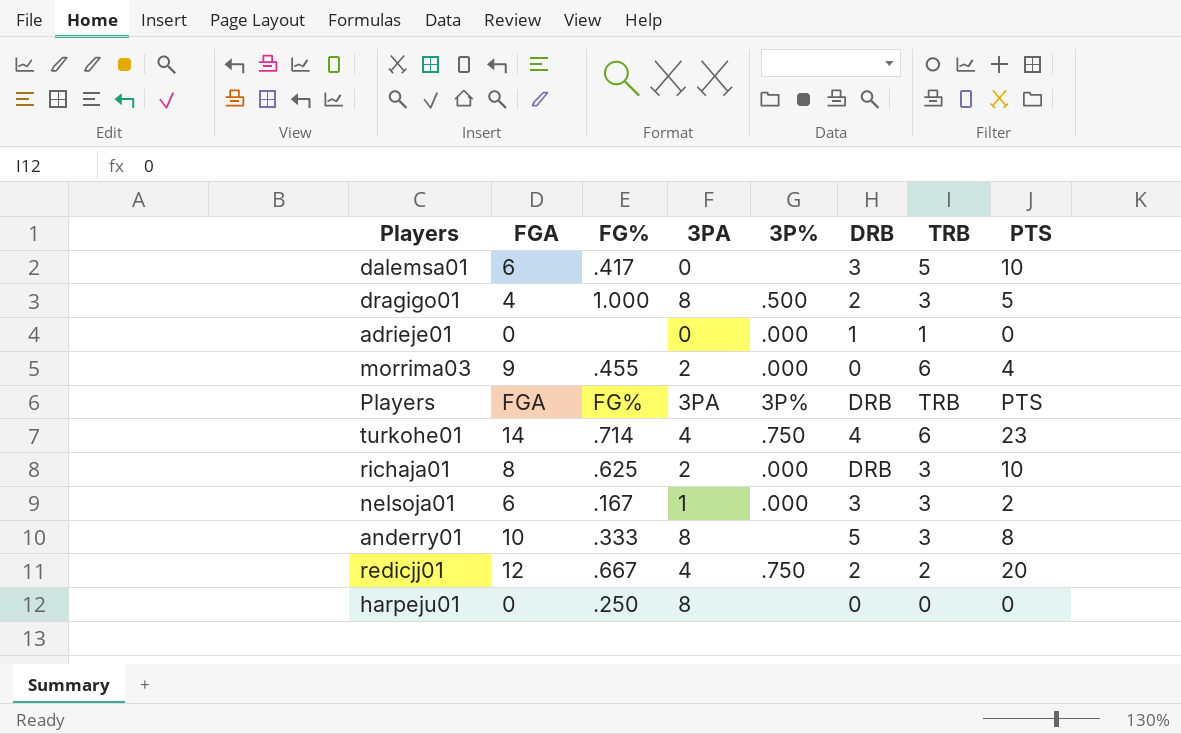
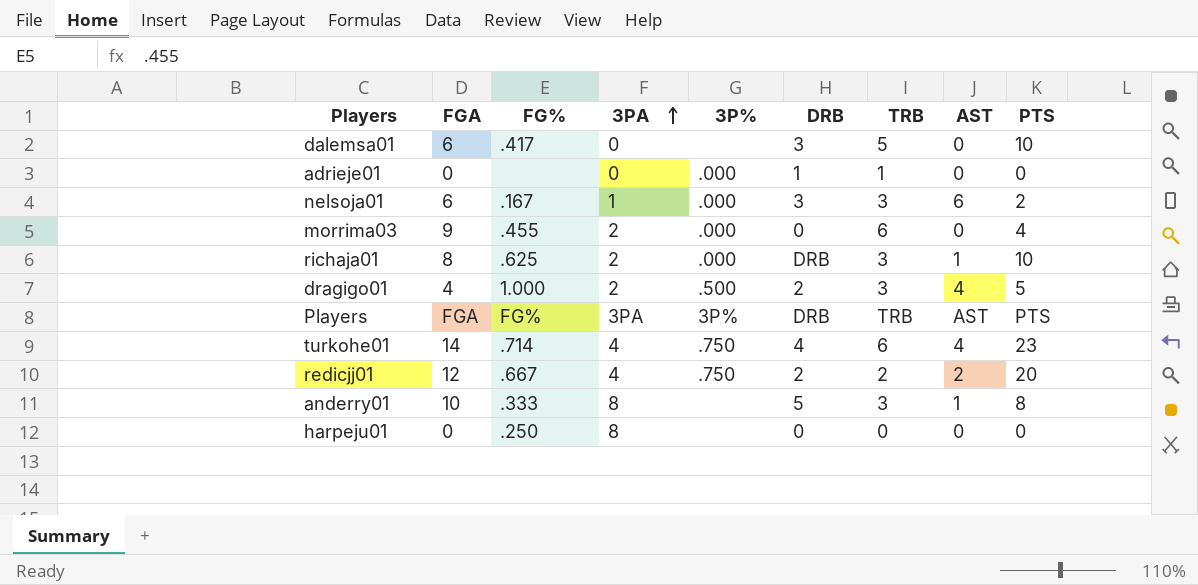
row order: none -> 3PA ascending
column AST | position: none -> 8
dragigo01 | 3PA: 8 -> 2

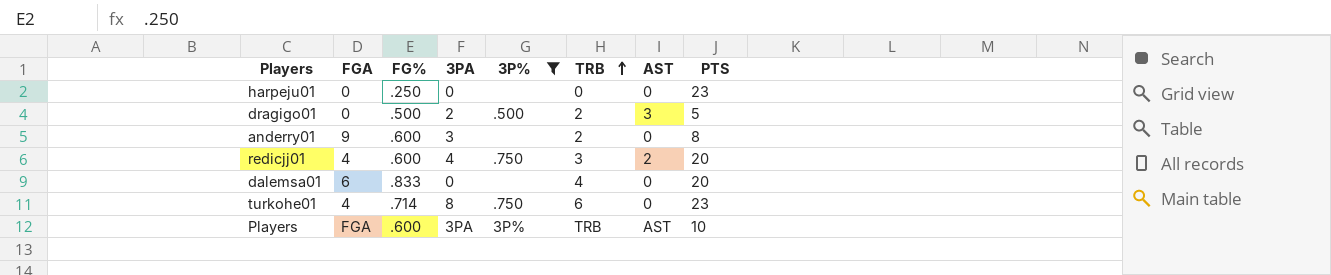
filter: none -> 3P% != .000
row order: 3PA ascending -> TRB ascending
column DRB | position: 6 -> none
harpeju01 | 3PA: 8 -> 0
harpeju01 | PTS: 0 -> 23
dragigo01 | FGA: 4 -> 0
dragigo01 | FG%: 1.000 -> .500
dragigo01 | TRB: 3 -> 2
dragigo01 | AST: 4 -> 3
anderry01 | FGA: 10 -> 9
anderry01 | FG%: .333 -> .600
anderry01 | 3PA: 8 -> 3
anderry01 | TRB: 3 -> 2
anderry01 | AST: 1 -> 0
redicjj01 | FGA: 12 -> 4
redicjj01 | FG%: .667 -> .600
redicjj01 | TRB: 2 -> 3
dalemsa01 | FG%: .417 -> .833
dalemsa01 | TRB: 5 -> 4
dalemsa01 | PTS: 10 -> 20
turkohe01 | FGA: 14 -> 4
turkohe01 | 3PA: 4 -> 8
turkohe01 | AST: 4 -> 0
Players | FG%: FG% -> .600
Players | PTS: PTS -> 10

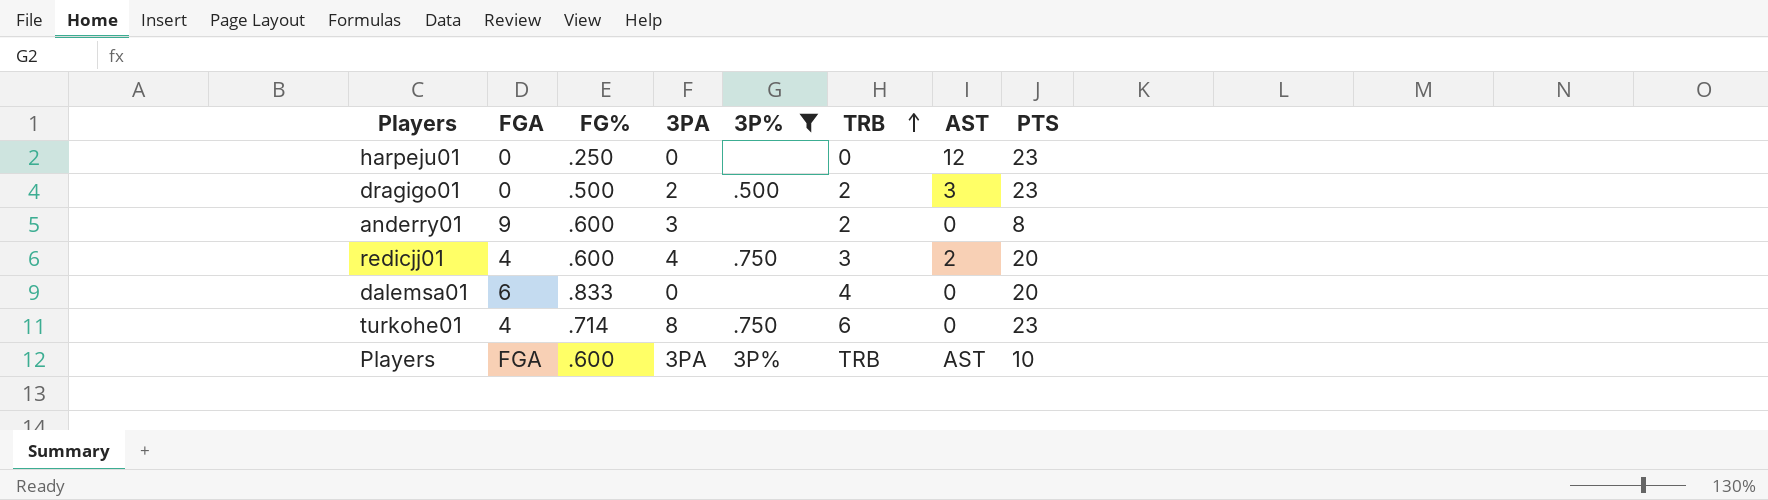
harpeju01 | AST: 0 -> 12
dragigo01 | PTS: 5 -> 23

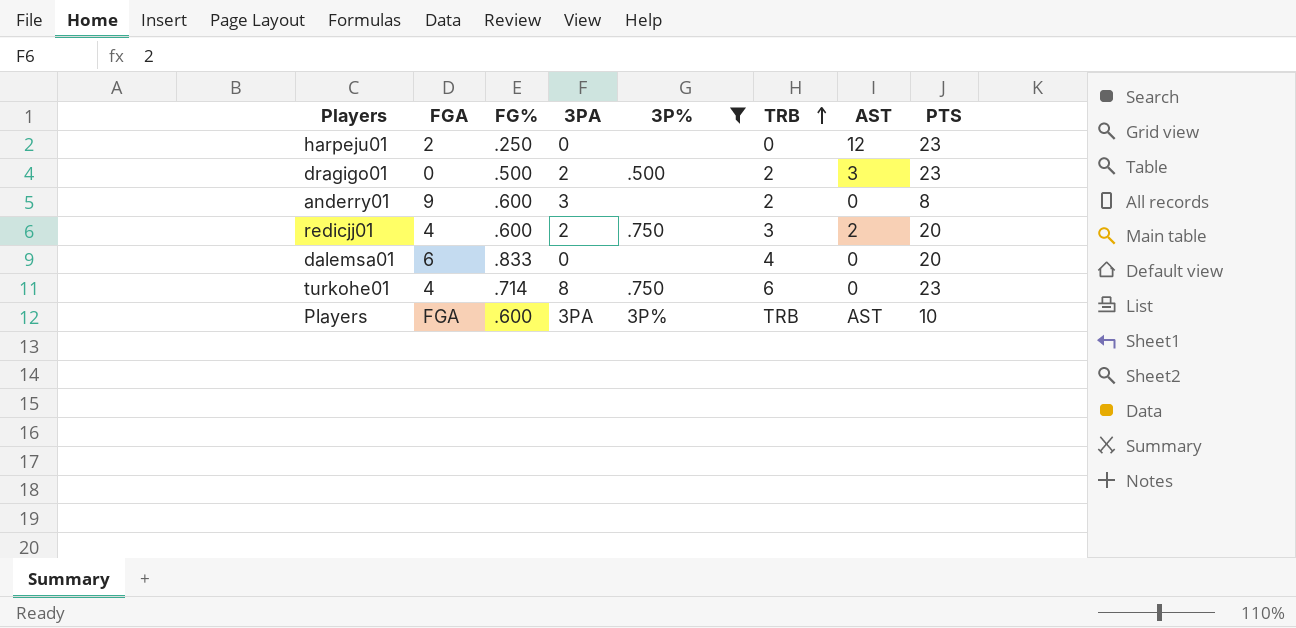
harpeju01 | FGA: 0 -> 2
redicjj01 | 3PA: 4 -> 2

